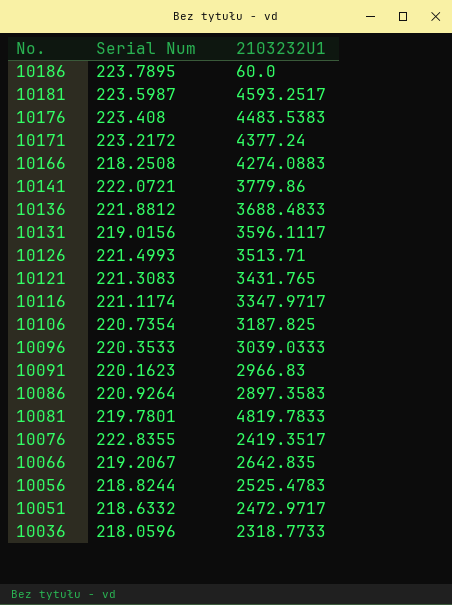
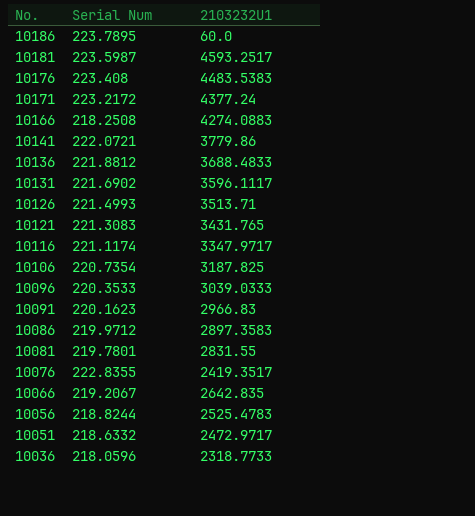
10131 | Serial Num: 219.0156 -> 221.6902
10086 | Serial Num: 220.9264 -> 219.9712
10081 | 2103232U1: 4819.7833 -> 2831.55

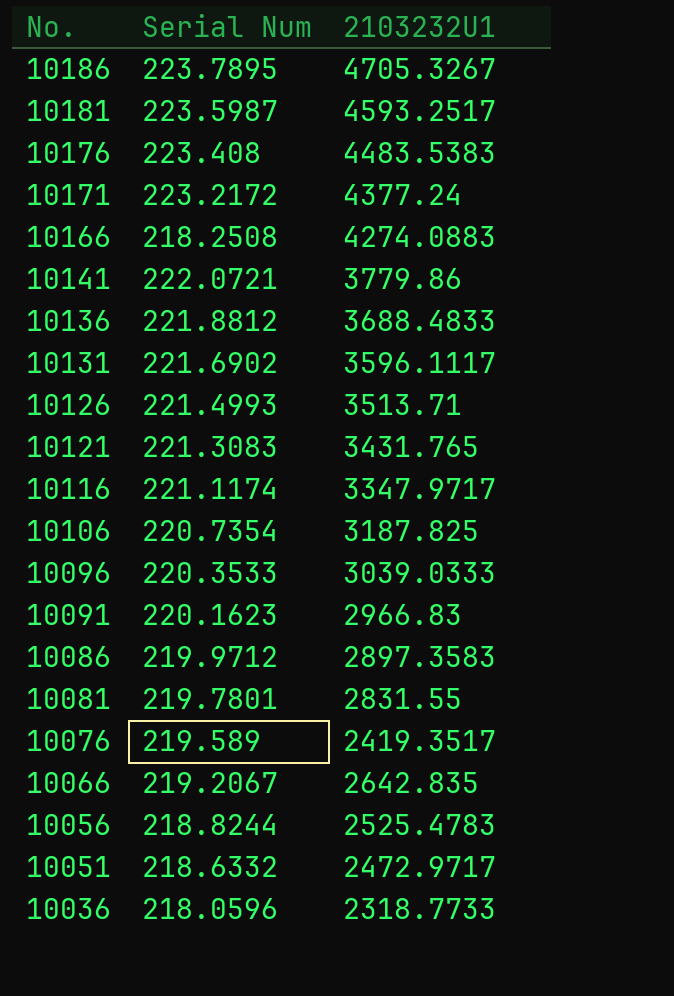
10186 | 2103232U1: 60.0 -> 4705.3267
10076 | Serial Num: 222.8355 -> 219.589

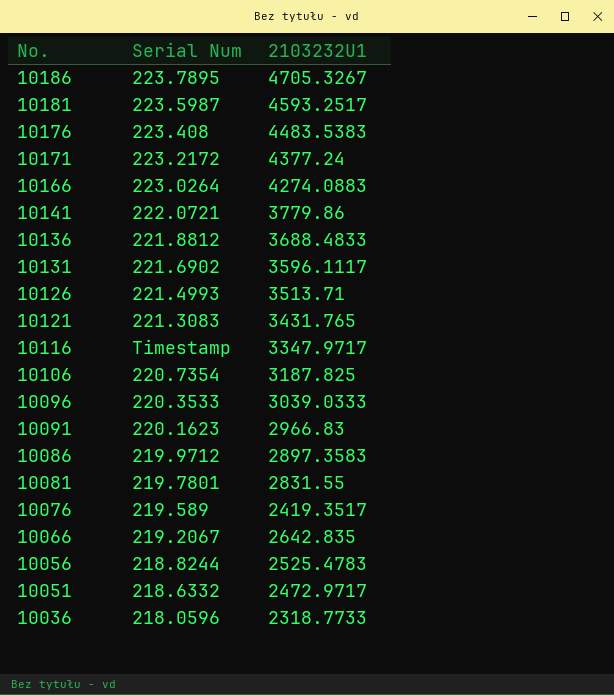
10166 | Serial Num: 218.2508 -> 223.0264
10116 | Serial Num: 221.1174 -> Timestamp

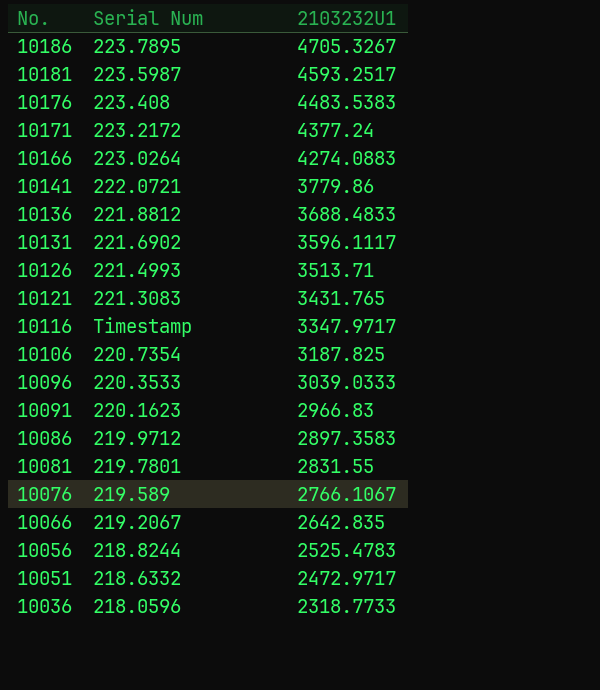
10076 | 2103232U1: 2419.3517 -> 2766.1067

